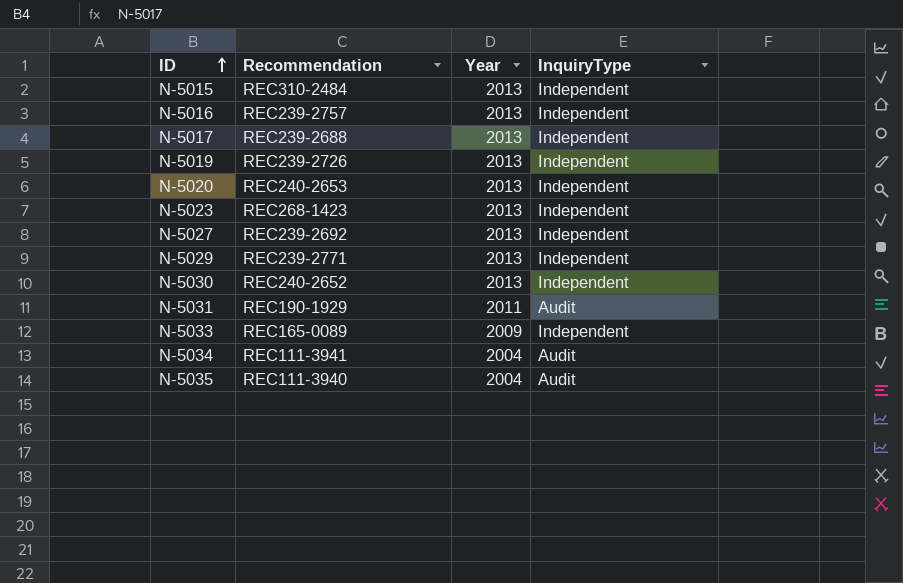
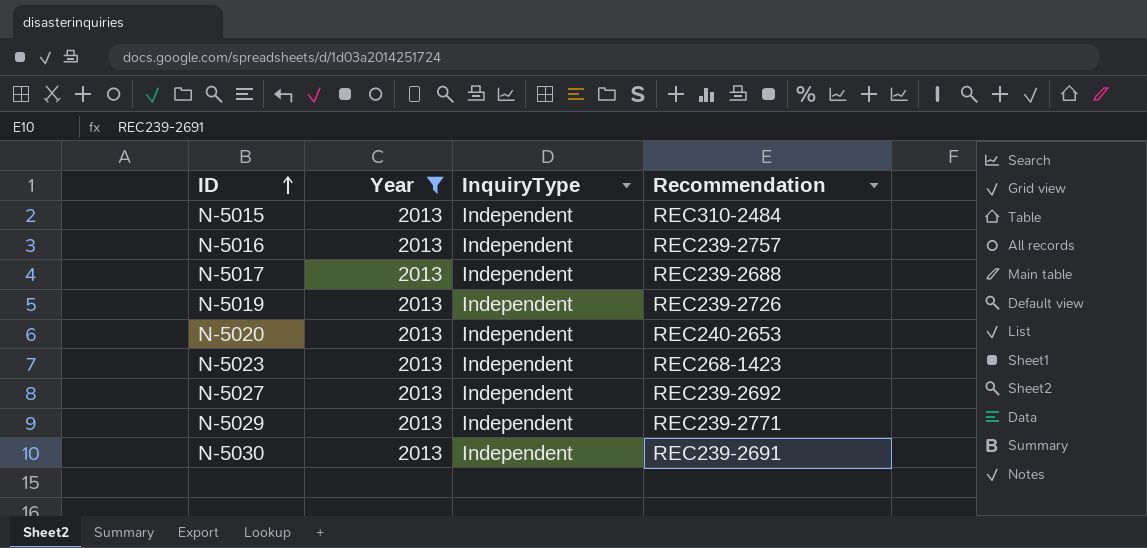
filter: none -> Year = 2013
column Recommendation | position: 2 -> 4
N-5030 | Recommendation: REC240-2652 -> REC239-2691

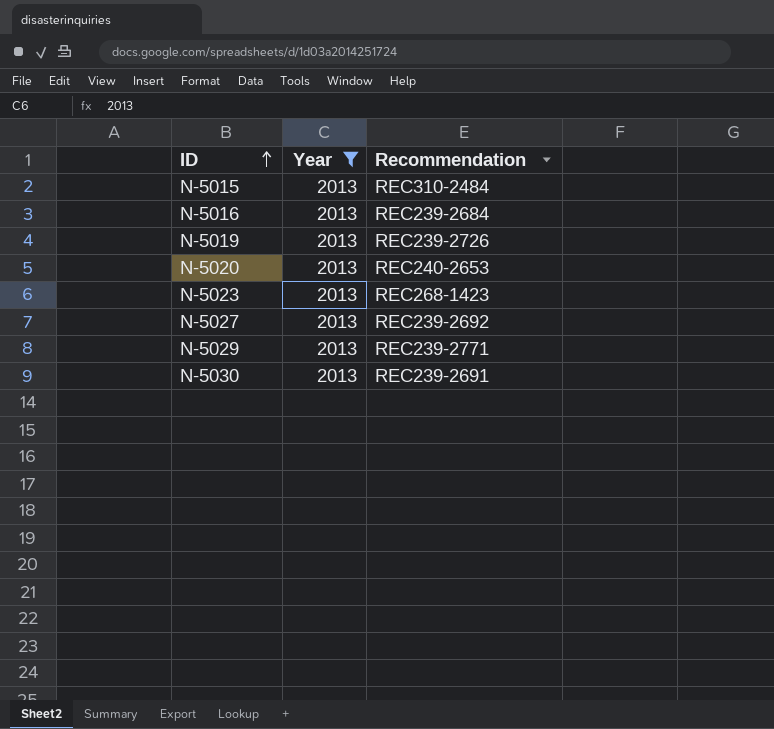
column InquiryType | position: 3 -> none
row N-5017: 2013 | Independent | REC239-2688 -> none
N-5016 | Recommendation: REC239-2757 -> REC239-2684

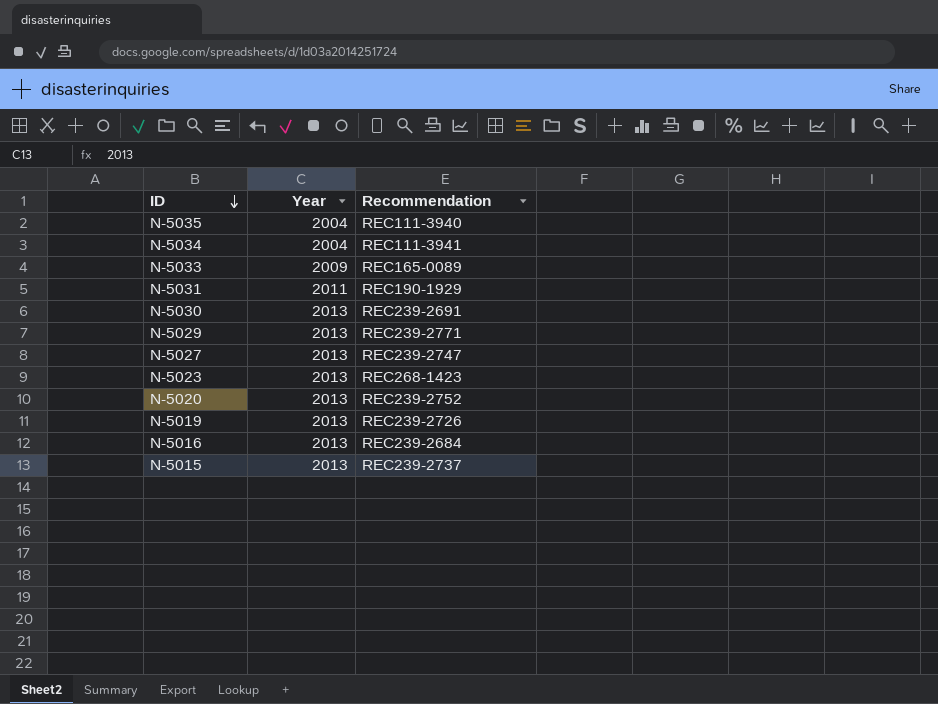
filter: Year = 2013 -> none
row order: ID ascending -> ID descending
N-5027 | Recommendation: REC239-2692 -> REC239-2747
N-5020 | Recommendation: REC240-2653 -> REC239-2752
N-5015 | Recommendation: REC310-2484 -> REC239-2737

